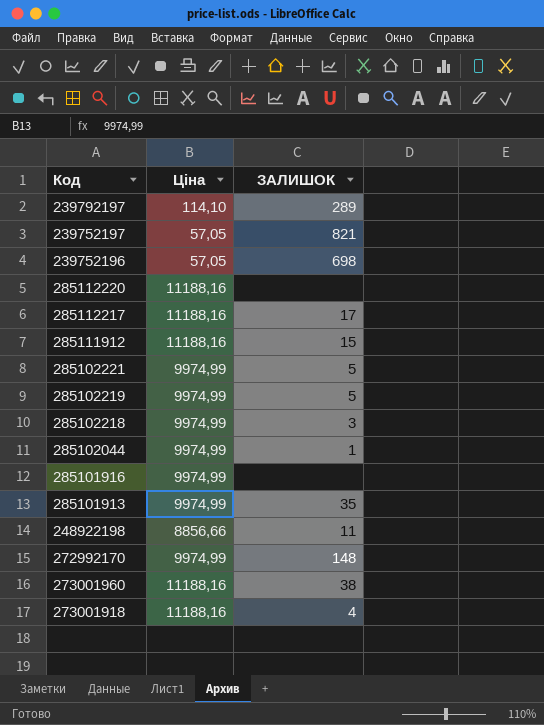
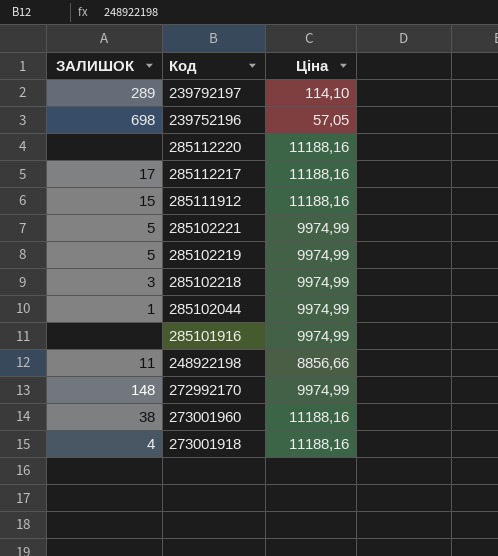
column ЗАЛИШОК | position: 3 -> 1
row 239752197: 57,05 | 821 -> none
row 285101913: 9974,99 | 35 -> none

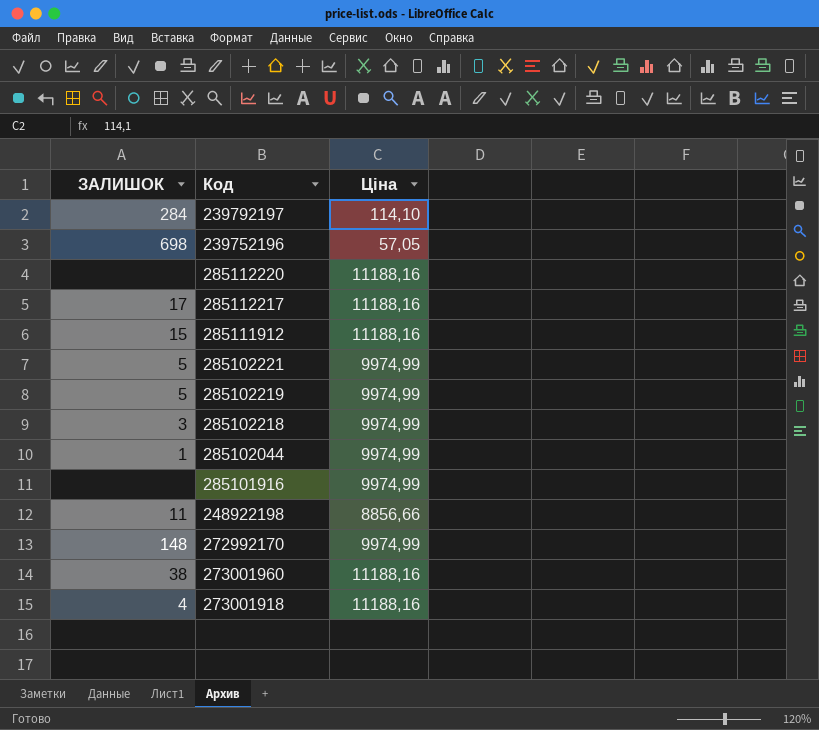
239792197 | ЗАЛИШОК: 289 -> 284

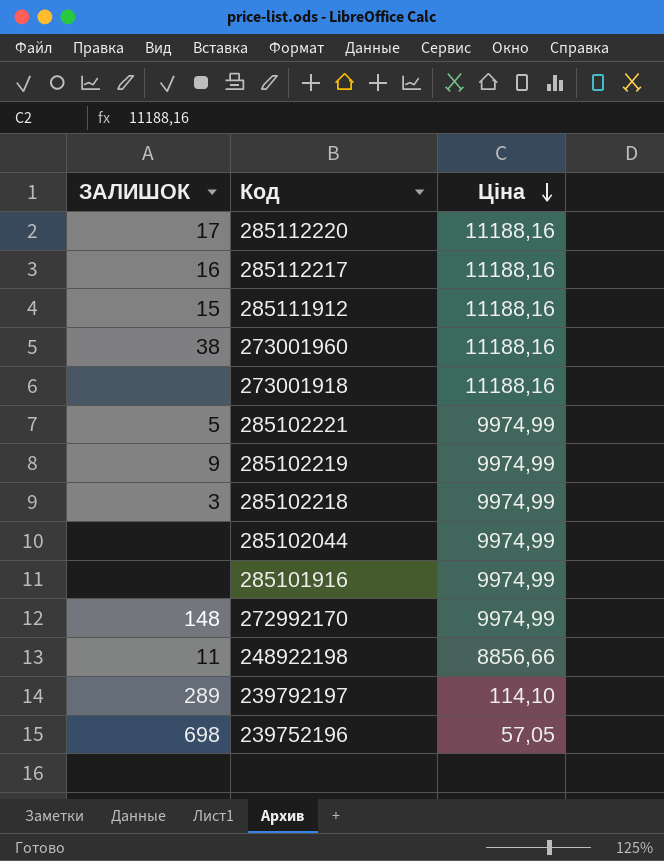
row order: none -> Ціна descending
285112220 | ЗАЛИШОК: none -> 17
285112217 | ЗАЛИШОК: 17 -> 16
273001918 | ЗАЛИШОК: 4 -> none
285102219 | ЗАЛИШОК: 5 -> 9
285102044 | ЗАЛИШОК: 1 -> none
239792197 | ЗАЛИШОК: 284 -> 289

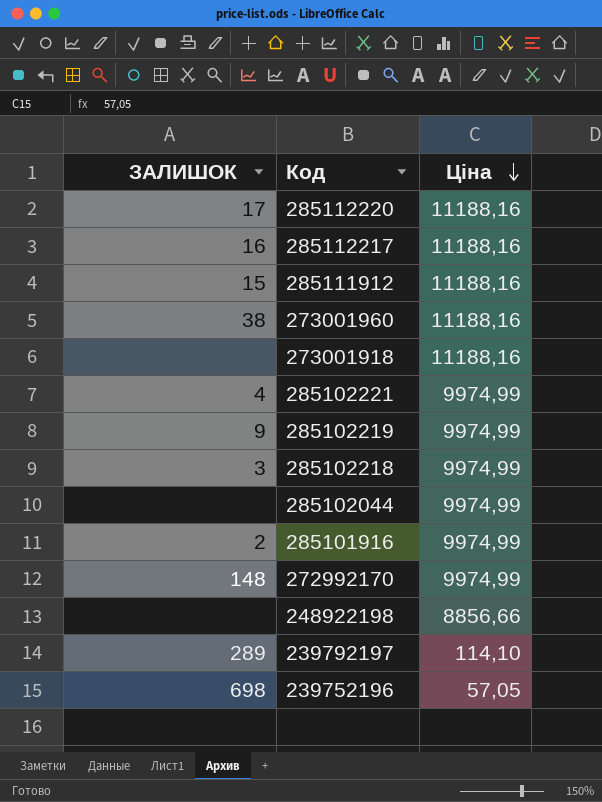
285102221 | ЗАЛИШОК: 5 -> 4
285101916 | ЗАЛИШОК: none -> 2
248922198 | ЗАЛИШОК: 11 -> none

